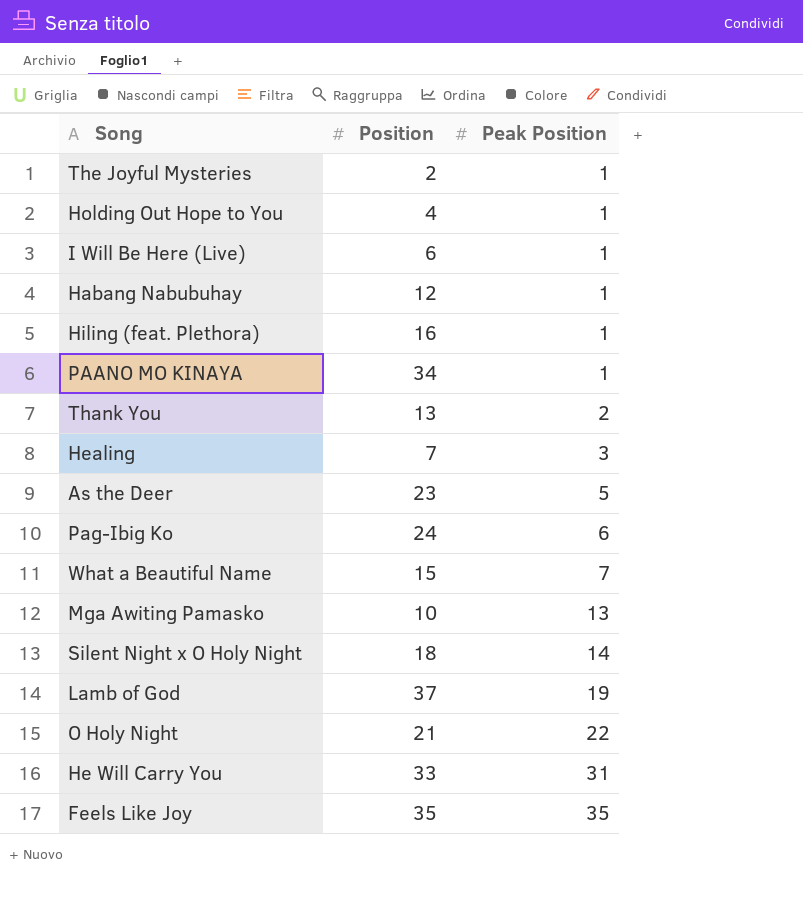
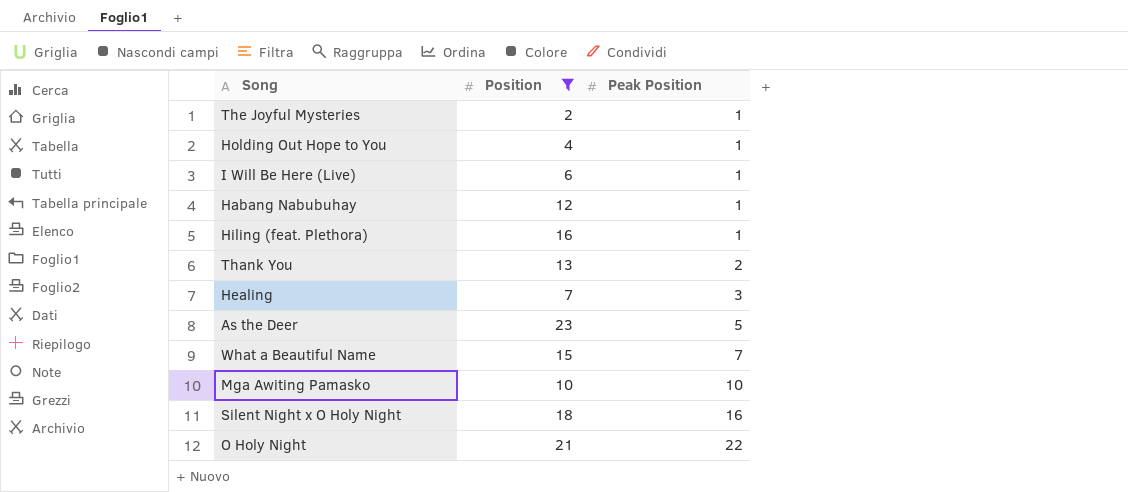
filter: none -> Position <= 23
Mga Awiting Pamasko | Peak Position: 13 -> 10
Silent Night x O Holy Night | Peak Position: 14 -> 16

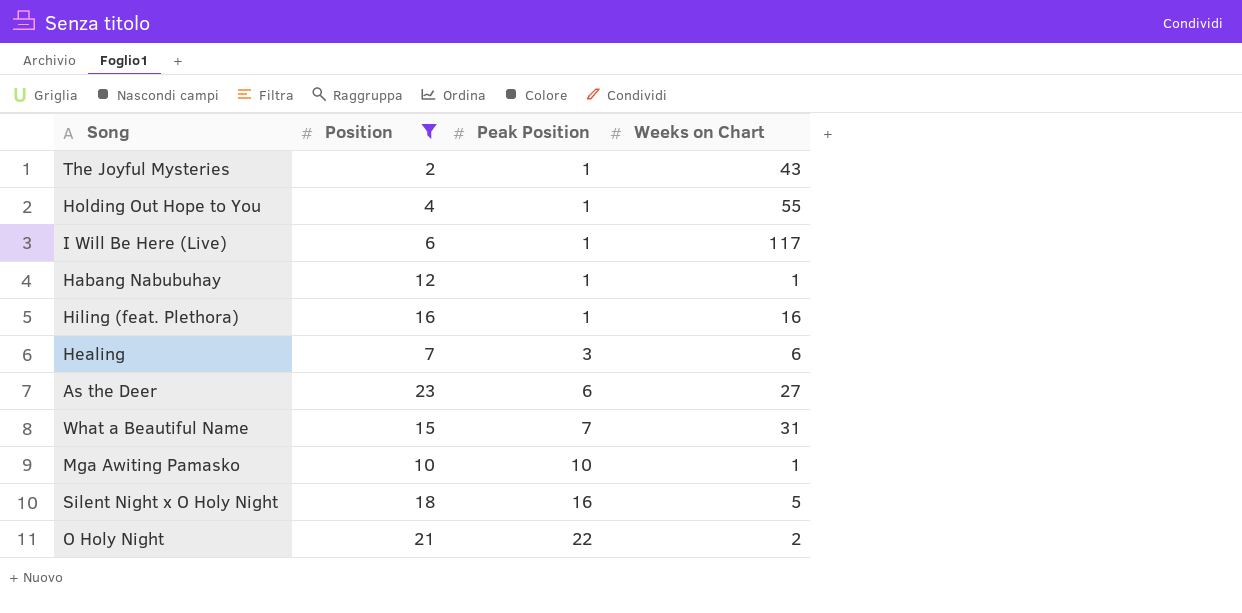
column Weeks on Chart | position: none -> 4
row Thank You: 13 | 2 -> none
As the Deer | Peak Position: 5 -> 6

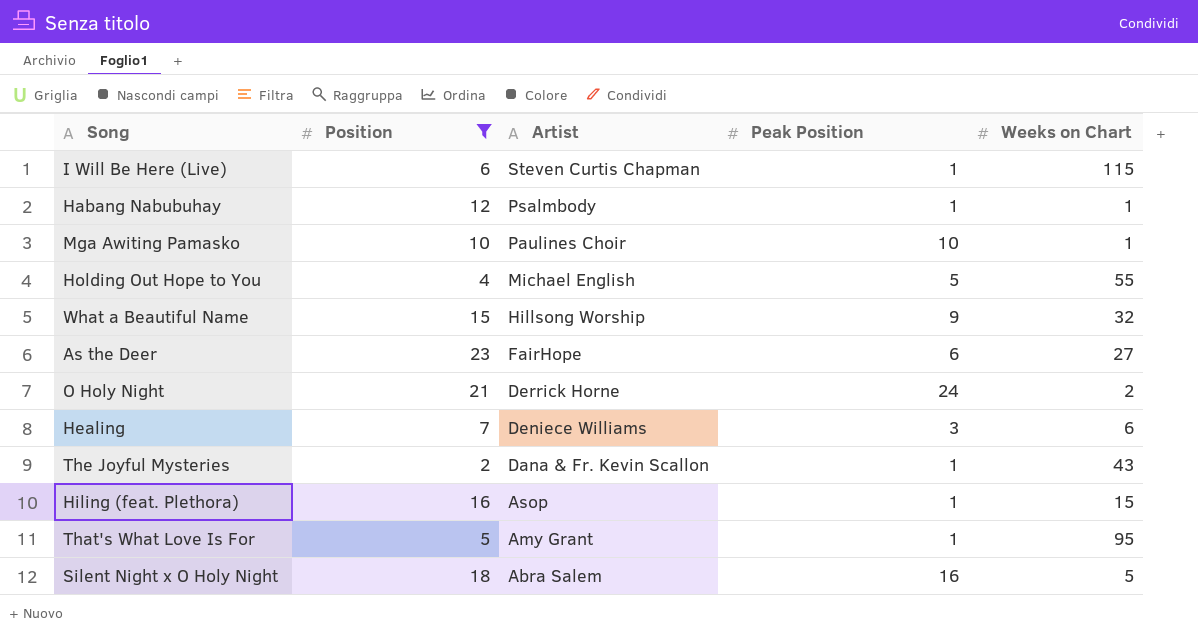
row order: Peak Position ascending -> Artist descending
column Artist | position: none -> 3
I Will Be Here (Live) | Weeks on Chart: 117 -> 115
Holding Out Hope to You | Peak Position: 1 -> 5
What a Beautiful Name | Peak Position: 7 -> 9
What a Beautiful Name | Weeks on Chart: 31 -> 32
O Holy Night | Peak Position: 22 -> 24
Hiling (feat. Plethora) | Weeks on Chart: 16 -> 15
row That's What Love Is For: none -> 5 | Amy Grant | 1 | 95

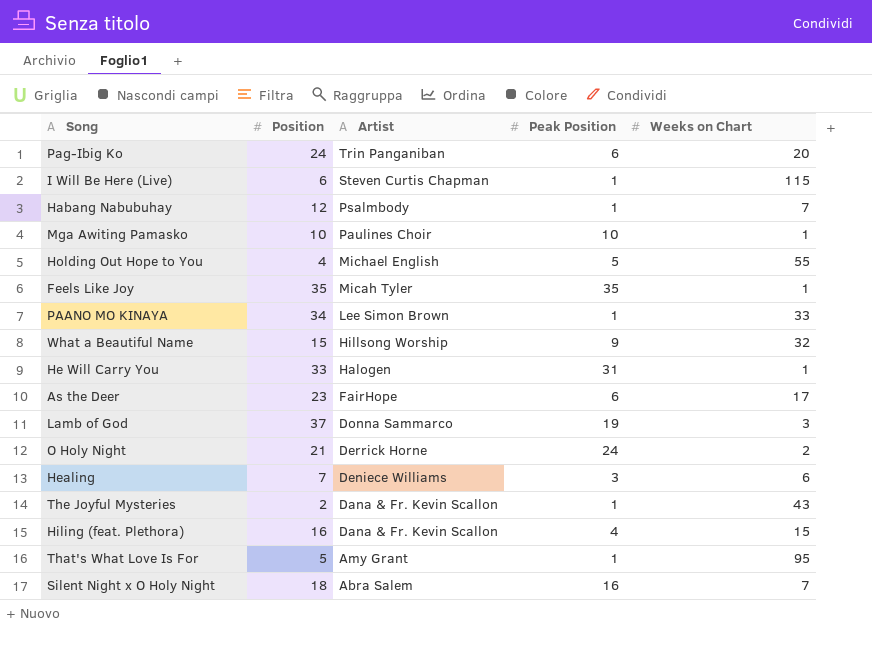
filter: Position <= 23 -> none
Habang Nabubuhay | Weeks on Chart: 1 -> 7
As the Deer | Weeks on Chart: 27 -> 17
Hiling (feat. Plethora) | Artist: Asop -> Dana & Fr. Kevin Scallon
Hiling (feat. Plethora) | Peak Position: 1 -> 4
Silent Night x O Holy Night | Weeks on Chart: 5 -> 7

